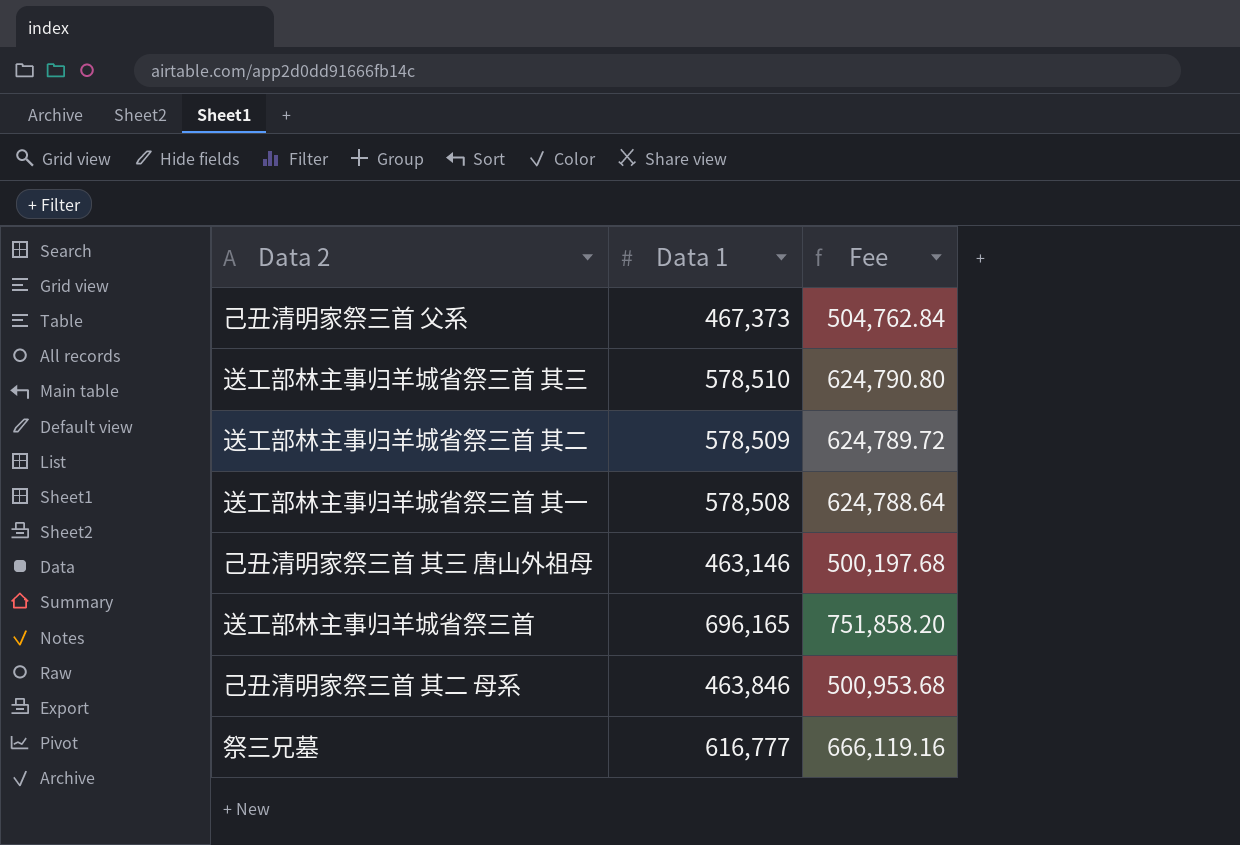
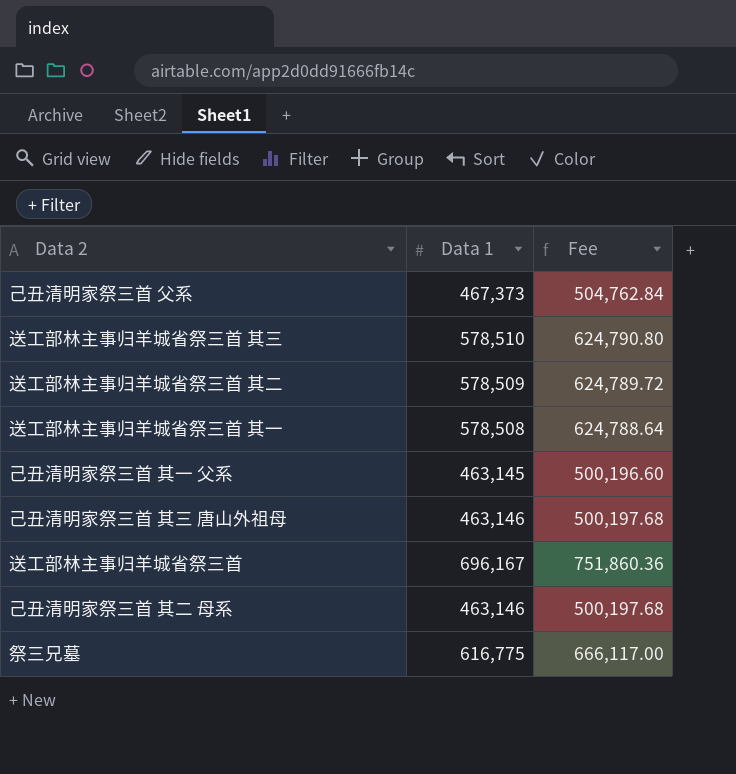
row 己丑清明家祭三首 其一 父系: none -> 463,145 | 500,196.60
送工部林主事归羊城省祭三首 | Data 1: 696,165 -> 696,167
送工部林主事归羊城省祭三首 | Fee: 751,858.20 -> 751,860.36
己丑清明家祭三首 其二 母系 | Data 1: 463,846 -> 463,146
己丑清明家祭三首 其二 母系 | Fee: 500,953.68 -> 500,197.68
祭三兄墓 | Data 1: 616,777 -> 616,775
祭三兄墓 | Fee: 666,119.16 -> 666,117.00

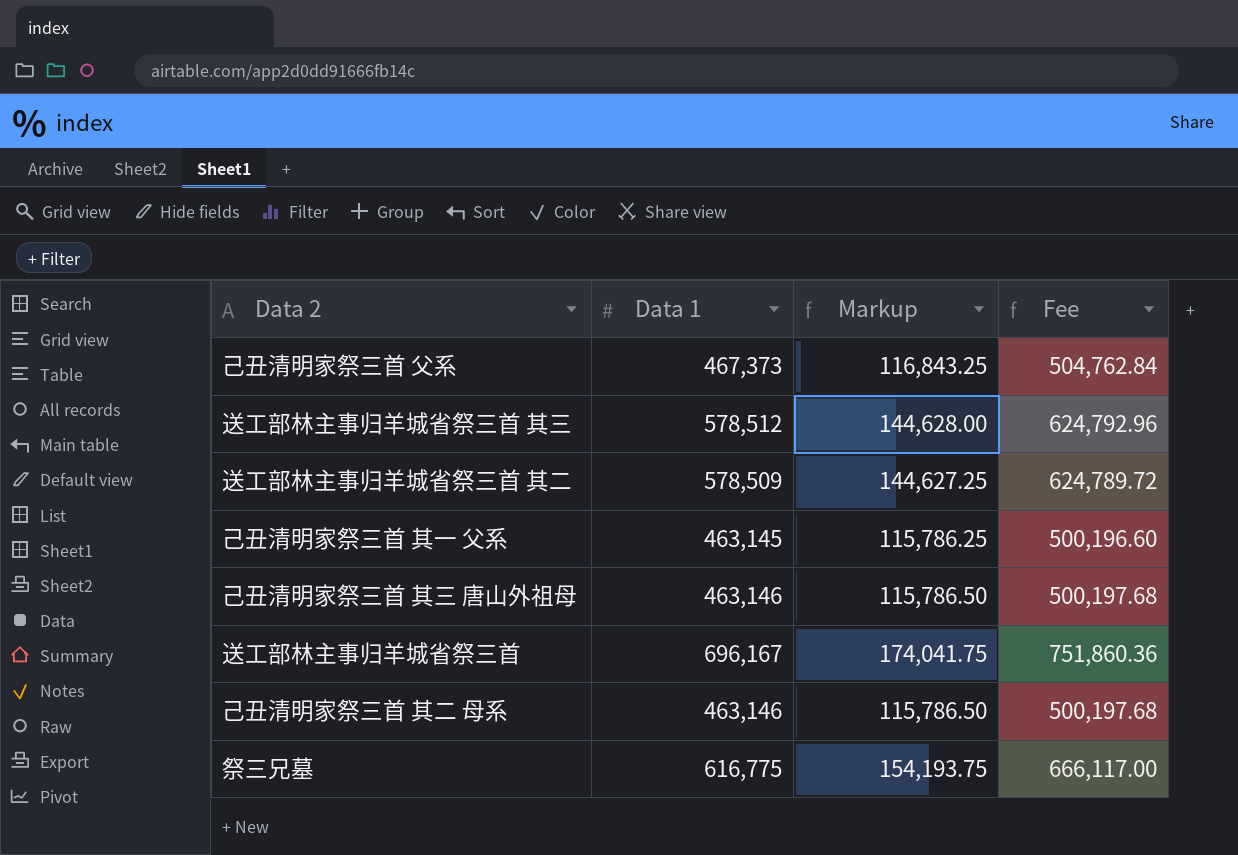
column Markup | formula: none -> [Data 1] * 0.25
row 送工部林主事归羊城省祭三首 其一: 578,508 | 624,788.64 -> none
送工部林主事归羊城省祭三首 其三 | Data 1: 578,510 -> 578,512
送工部林主事归羊城省祭三首 其三 | Fee: 624,790.80 -> 624,792.96

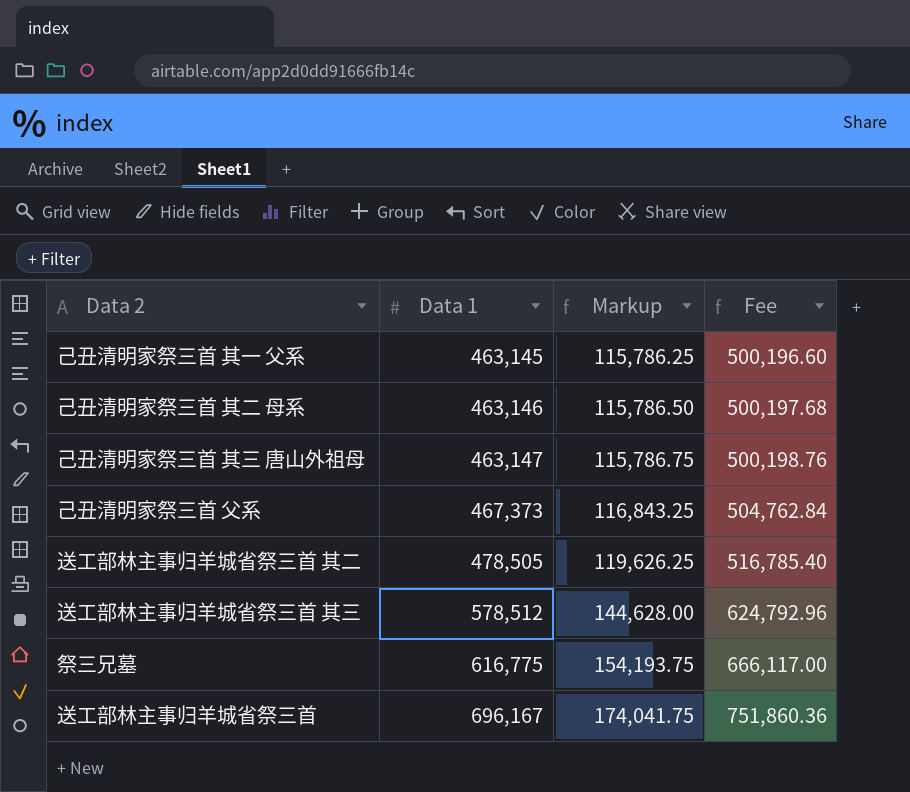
row order: none -> Data 1 ascending
己丑清明家祭三首 其三 唐山外祖母 | Data 1: 463,146 -> 463,147
己丑清明家祭三首 其三 唐山外祖母 | Markup: 115,786.50 -> 115,786.75
己丑清明家祭三首 其三 唐山外祖母 | Fee: 500,197.68 -> 500,198.76
送工部林主事归羊城省祭三首 其二 | Data 1: 578,509 -> 478,505
送工部林主事归羊城省祭三首 其二 | Markup: 144,627.25 -> 119,626.25
送工部林主事归羊城省祭三首 其二 | Fee: 624,789.72 -> 516,785.40

